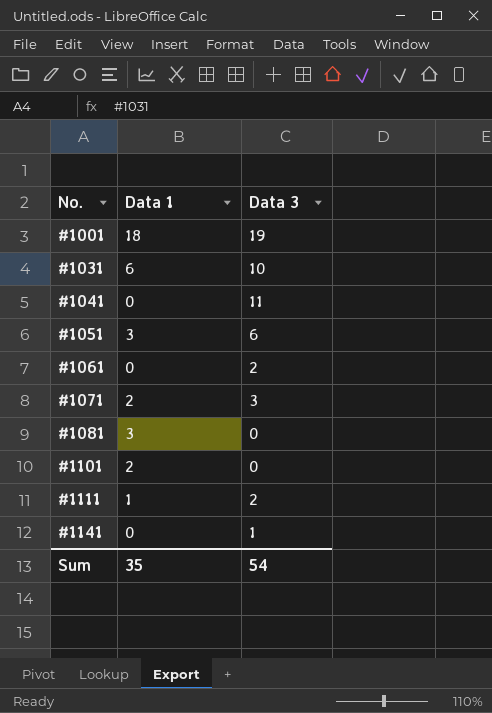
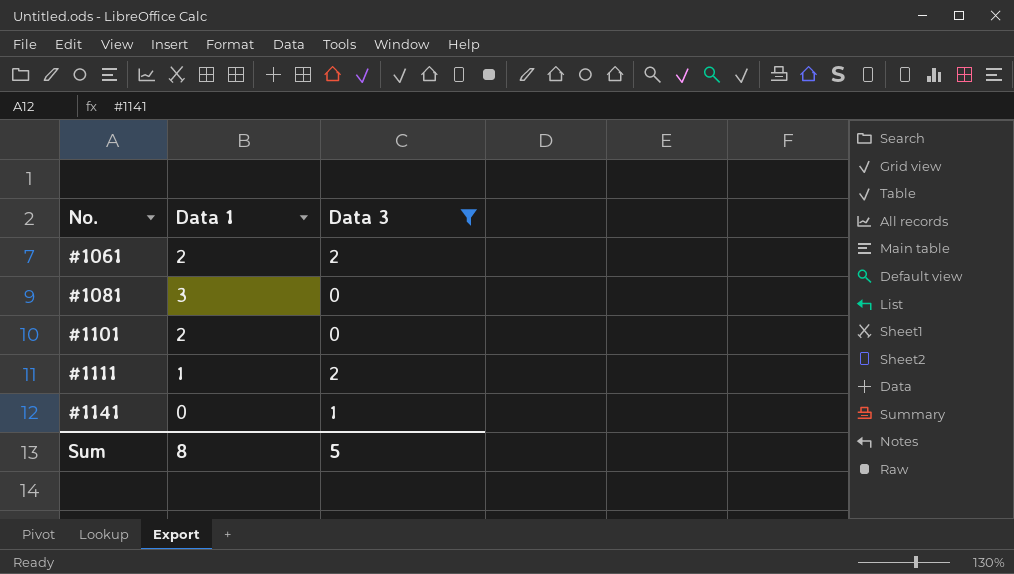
filter: none -> Data 3 <= 2
#1061 | Data 1: 0 -> 2
Sum | Data 1: 35 -> 8
Sum | Data 3: 54 -> 5

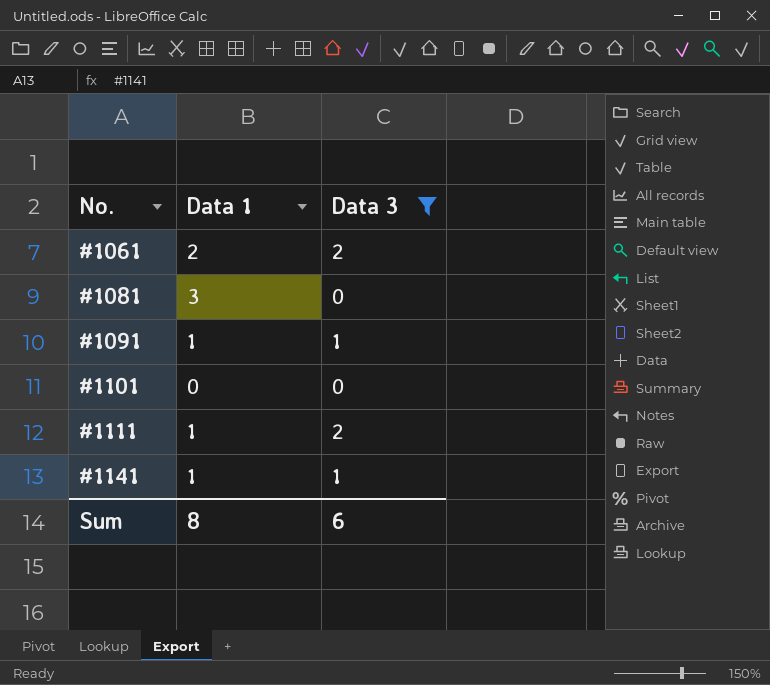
row #1091: none -> 1 | 1
#1101 | Data 1: 2 -> 0
#1141 | Data 1: 0 -> 1
Sum | Data 3: 5 -> 6

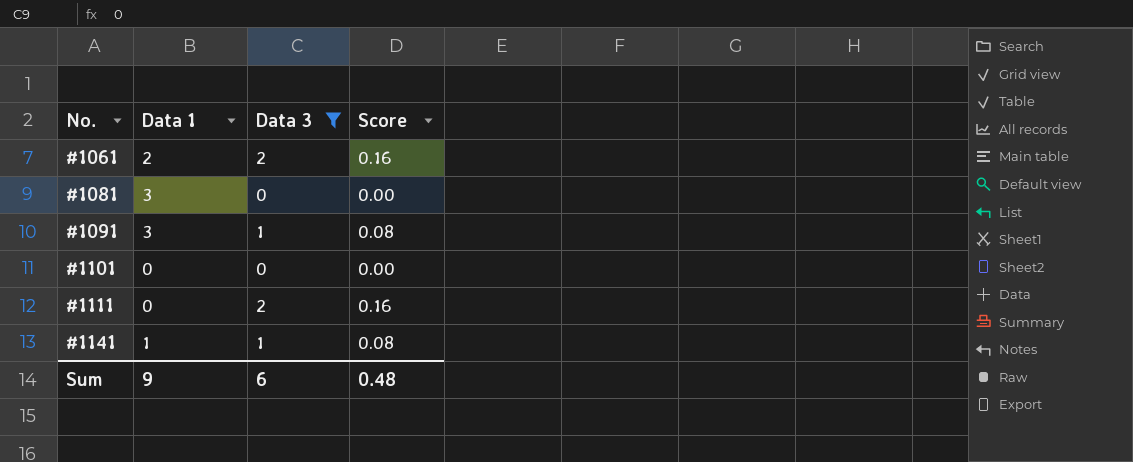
column Score | formula: none -> [Data 3] * 0.08
#1091 | Data 1: 1 -> 3
#1111 | Data 1: 1 -> 0
Sum | Data 1: 8 -> 9

